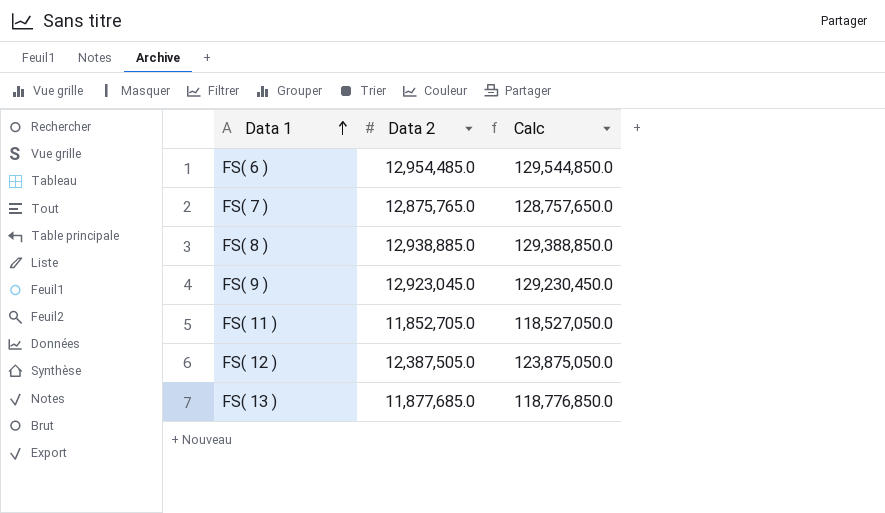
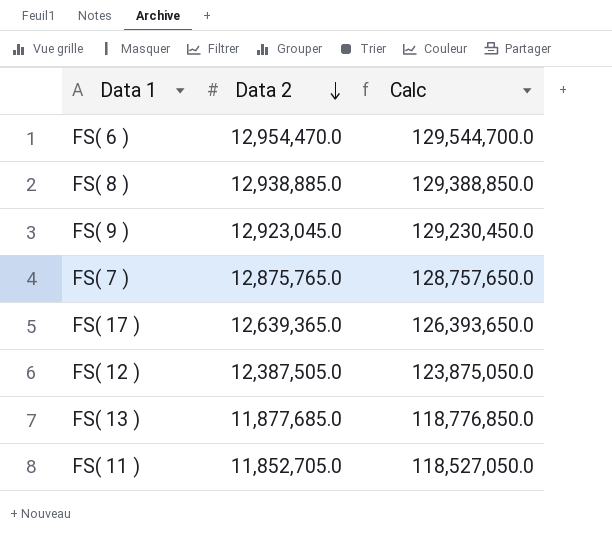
row order: Data 1 ascending -> Data 2 descending
FS( 6 ) | Data 2: 12,954,485.0 -> 12,954,470.0
FS( 6 ) | Calc: 129,544,850.0 -> 129,544,700.0
row FS( 17 ): none -> 12,639,365.0 | 126,393,650.0

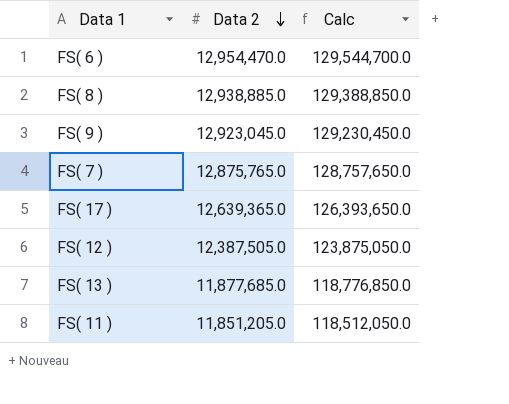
FS( 11 ) | Data 2: 11,852,705.0 -> 11,851,205.0
FS( 11 ) | Calc: 118,527,050.0 -> 118,512,050.0

